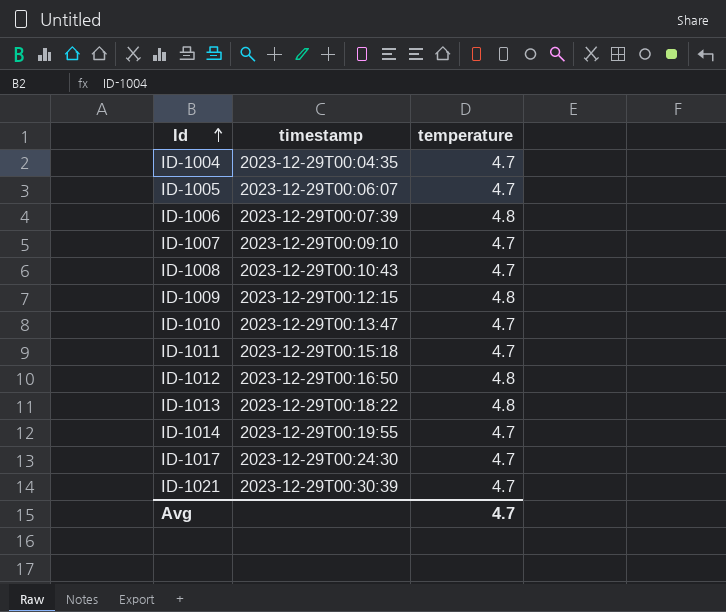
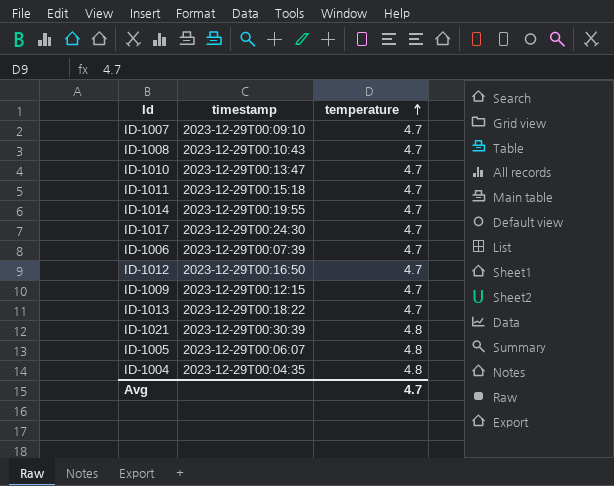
row order: Id ascending -> temperature ascending
ID-1006 | temperature: 4.8 -> 4.7
ID-1012 | temperature: 4.8 -> 4.7
ID-1009 | temperature: 4.8 -> 4.7
ID-1013 | temperature: 4.8 -> 4.7
ID-1021 | temperature: 4.7 -> 4.8
ID-1005 | temperature: 4.7 -> 4.8
ID-1004 | temperature: 4.7 -> 4.8

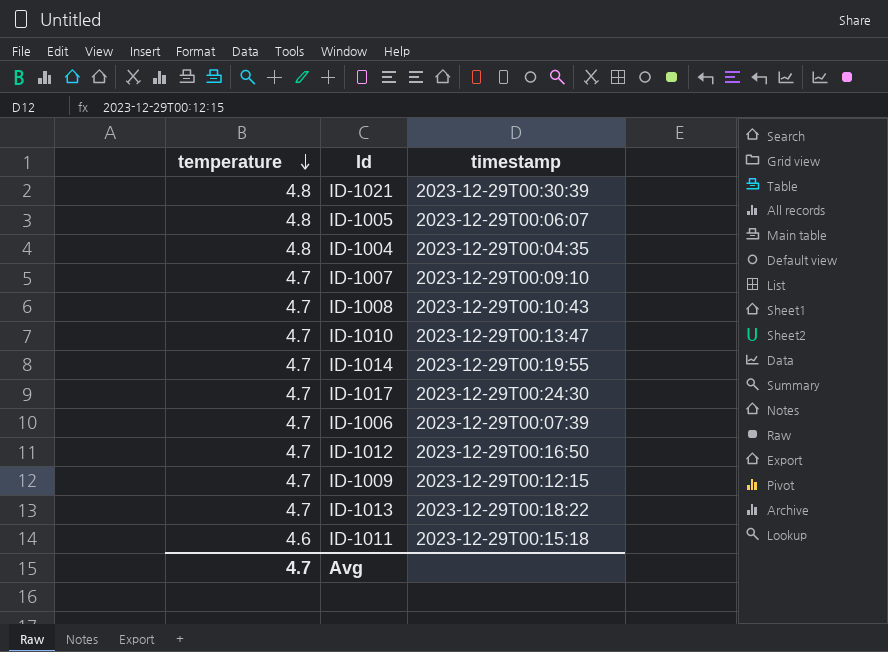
row order: temperature ascending -> temperature descending
column temperature | position: 3 -> 1
ID-1011 | temperature: 4.7 -> 4.6

